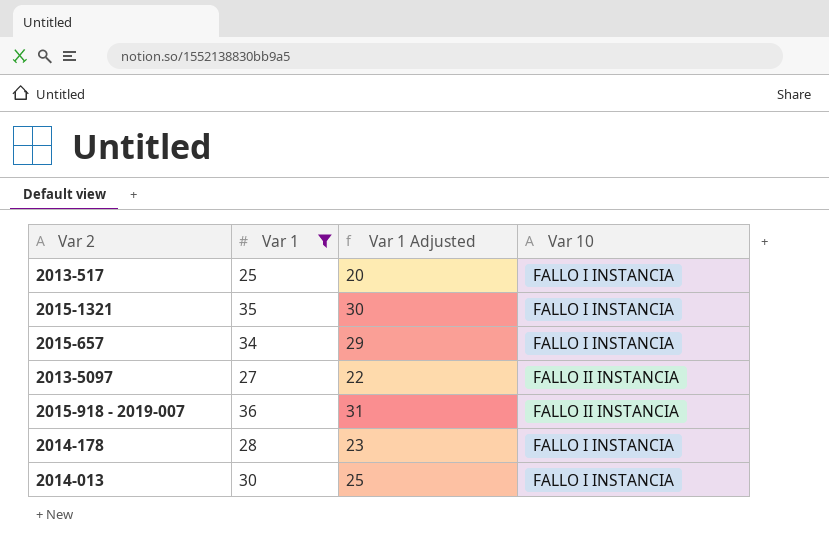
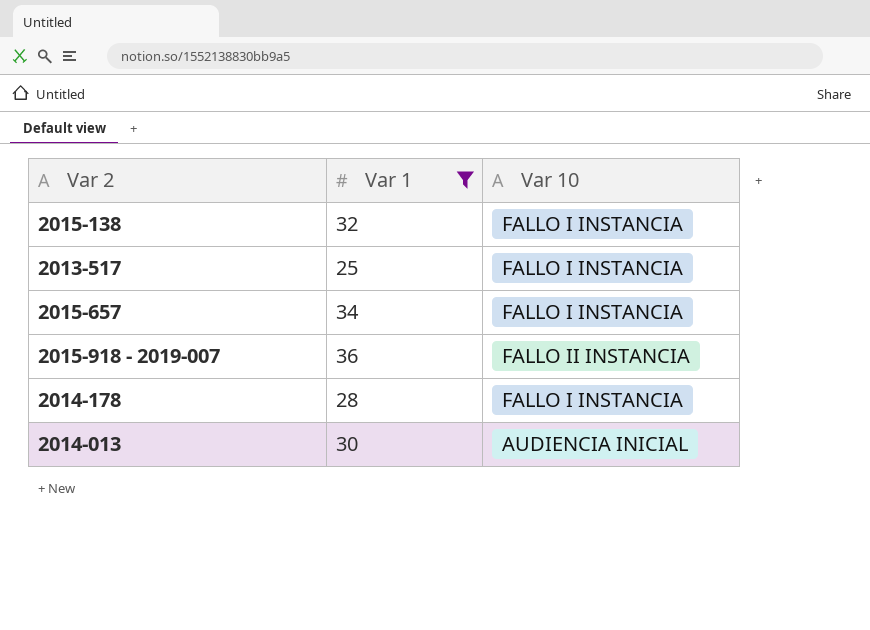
column Var 1 Adjusted | formula: [Var 1] - 5 -> none
row 2015-1321: 35 | 30 | FALLO I INSTANCIA -> none
row 2013-5097: 27 | 22 | FALLO II INSTANCIA -> none
row 2015-138: none -> 32 | FALLO I INSTANCIA
2014-013 | Var 10: FALLO I INSTANCIA -> AUDIENCIA INICIAL

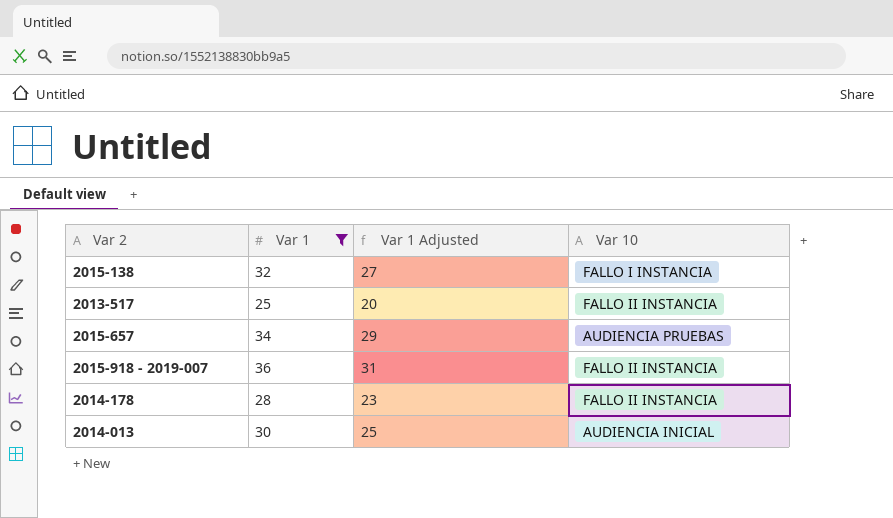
column Var 1 Adjusted | formula: none -> [Var 1] - 5
2013-517 | Var 10: FALLO I INSTANCIA -> FALLO II INSTANCIA
2015-657 | Var 10: FALLO I INSTANCIA -> AUDIENCIA PRUEBAS
2014-178 | Var 10: FALLO I INSTANCIA -> FALLO II INSTANCIA

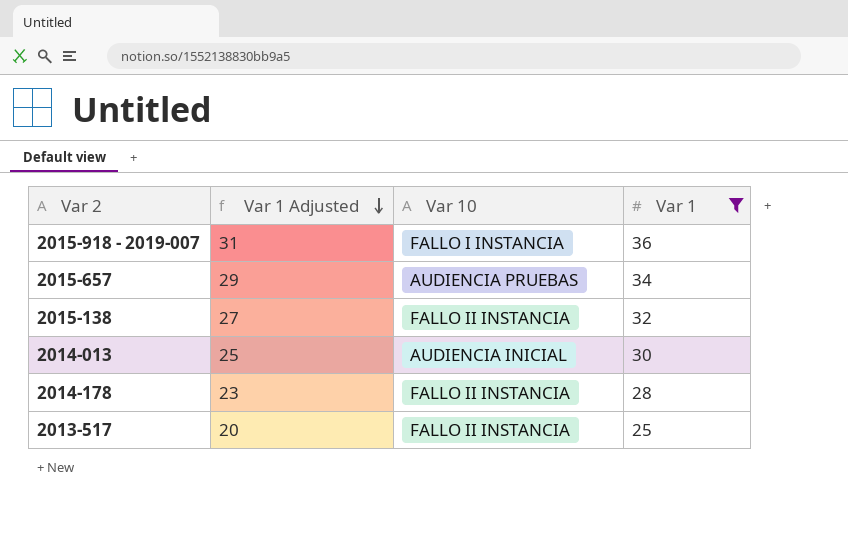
row order: none -> Var 1 Adjusted descending
column Var 1 | position: 2 -> 4
2015-918 - 2019-007 | Var 10: FALLO II INSTANCIA -> FALLO I INSTANCIA
2015-138 | Var 10: FALLO I INSTANCIA -> FALLO II INSTANCIA

